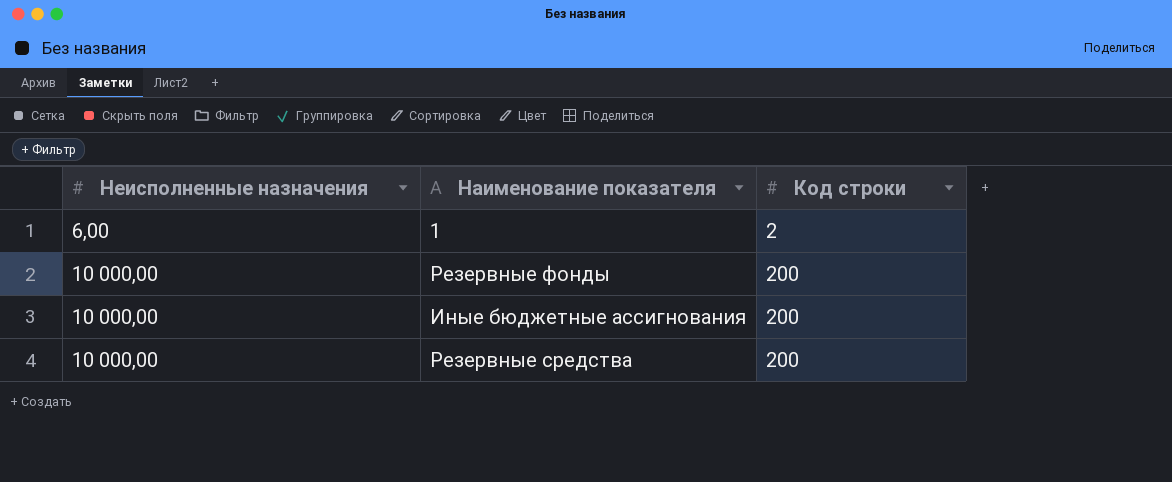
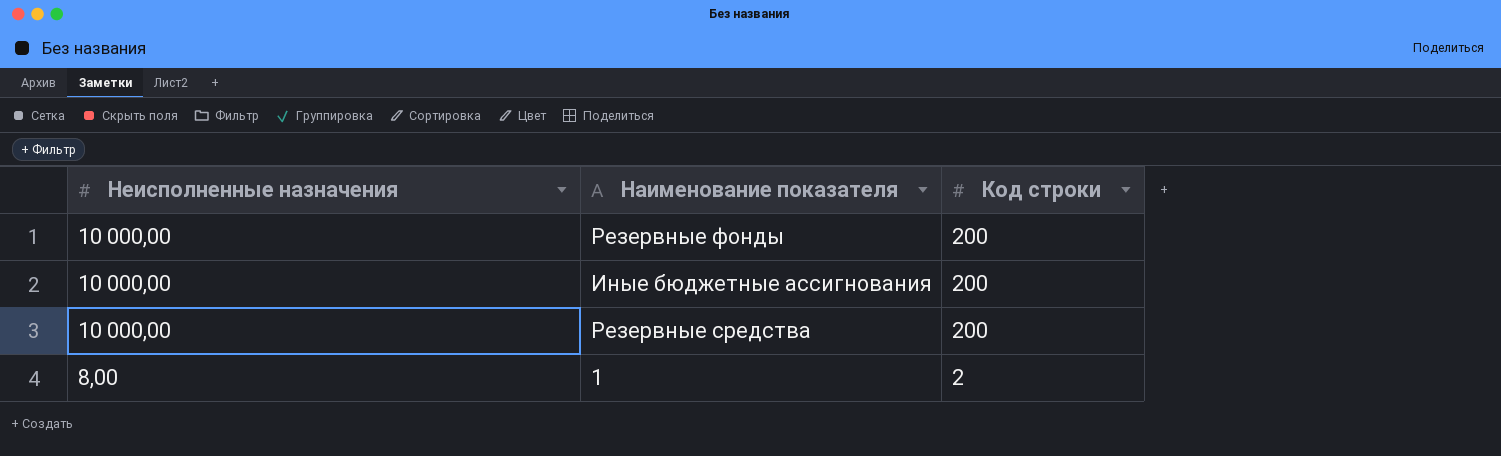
row order: Неисполненные назначения ascending -> Неисполненные назначения descending
1 | Неисполненные назначения: 6,00 -> 8,00

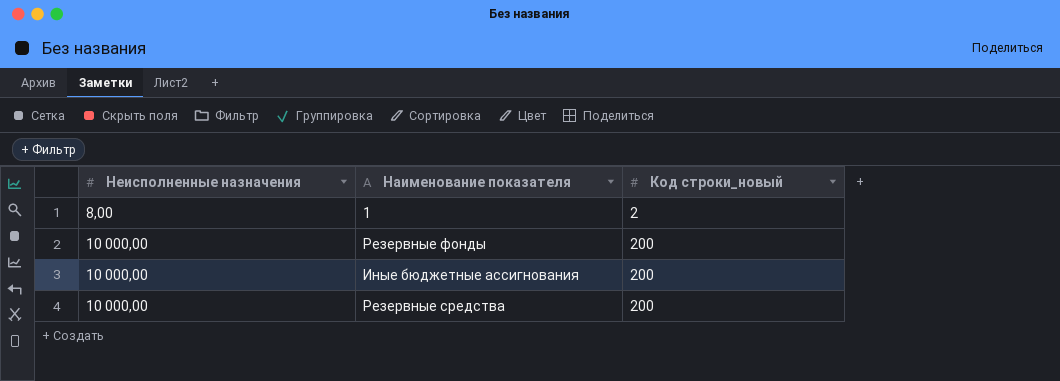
row order: Неисполненные назначения descending -> Неисполненные назначения ascending
column name: Код строки -> Код строки_новый

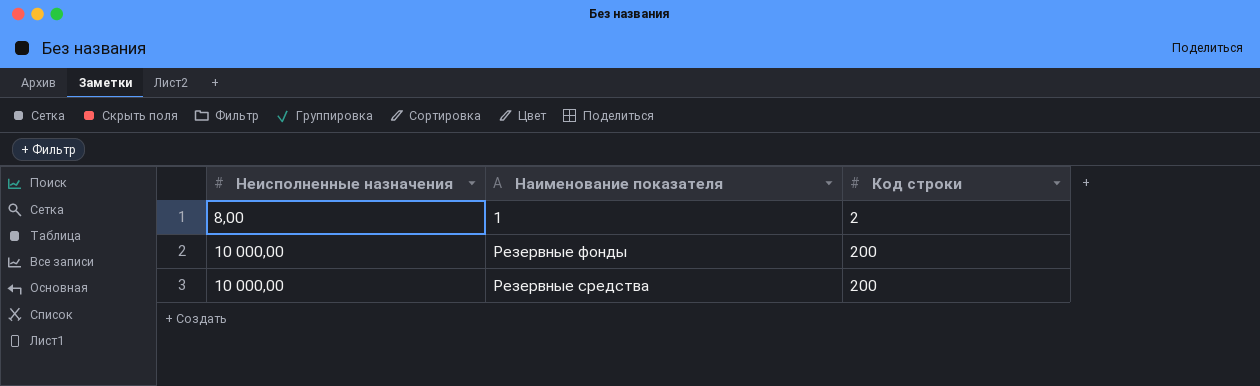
column name: Код строки_новый -> Код строки
row Иные бюджетные ассигнования: 10 000,00 | 200 -> none

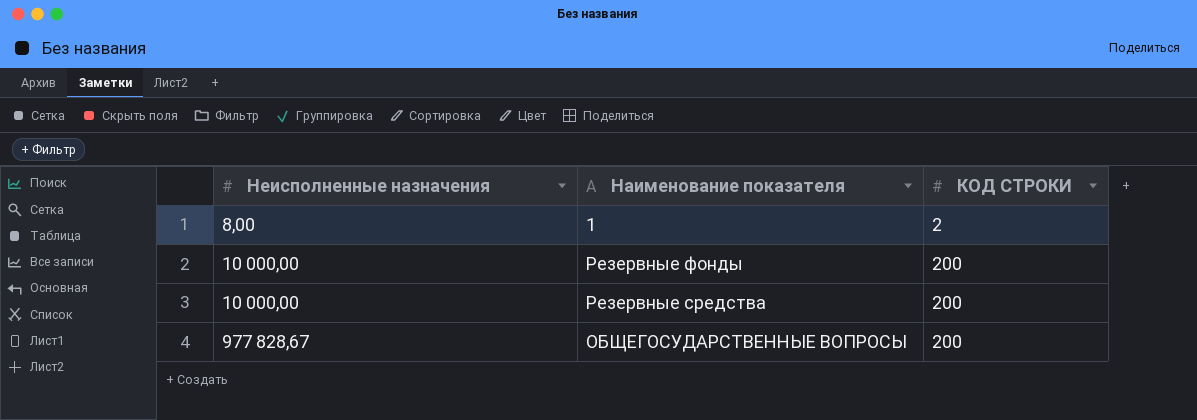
column name: Код строки -> КОД СТРОКИ
row ОБЩЕГОСУДАРСТВЕННЫЕ ВОПРОСЫ: none -> 977 828,67 | 200

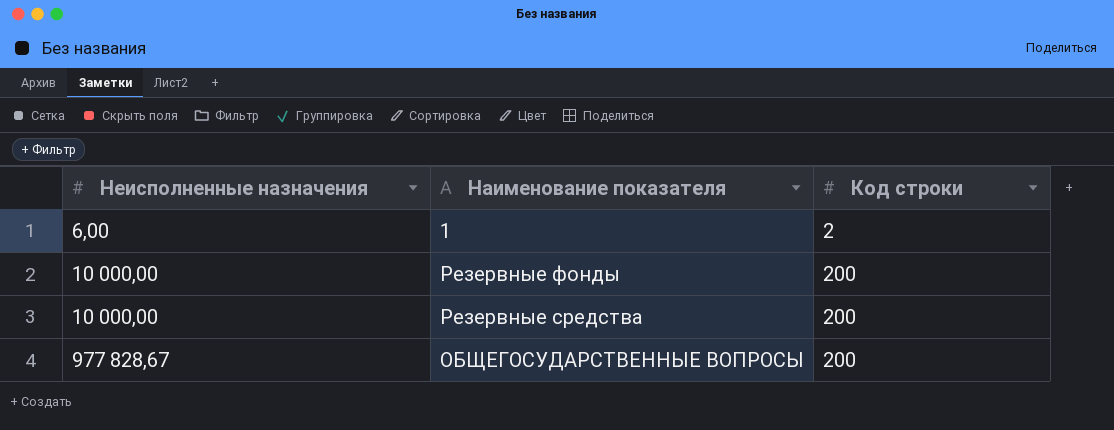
column name: КОД СТРОКИ -> Код строки
1 | Неисполненные назначения: 8,00 -> 6,00

